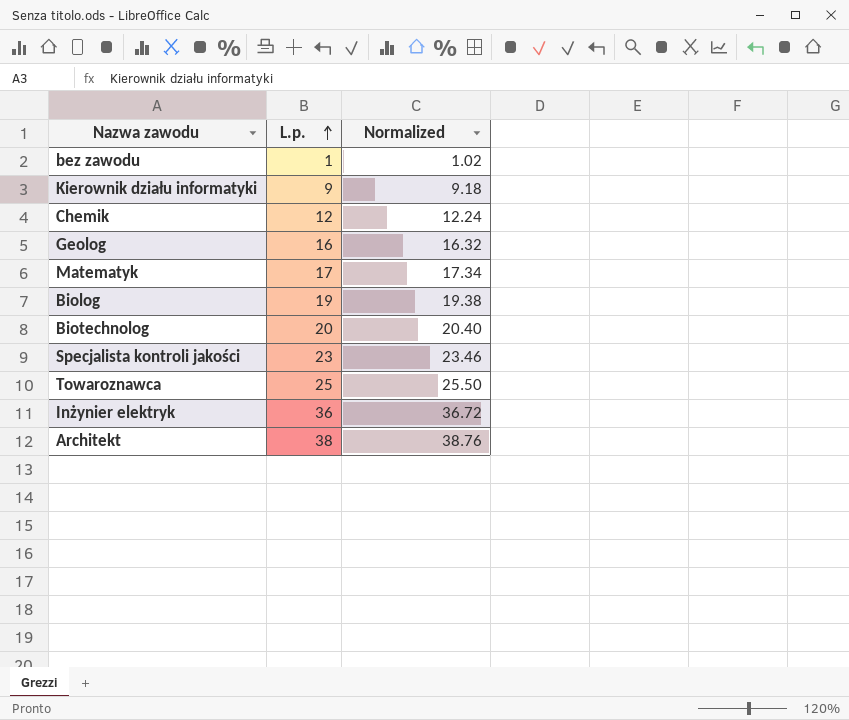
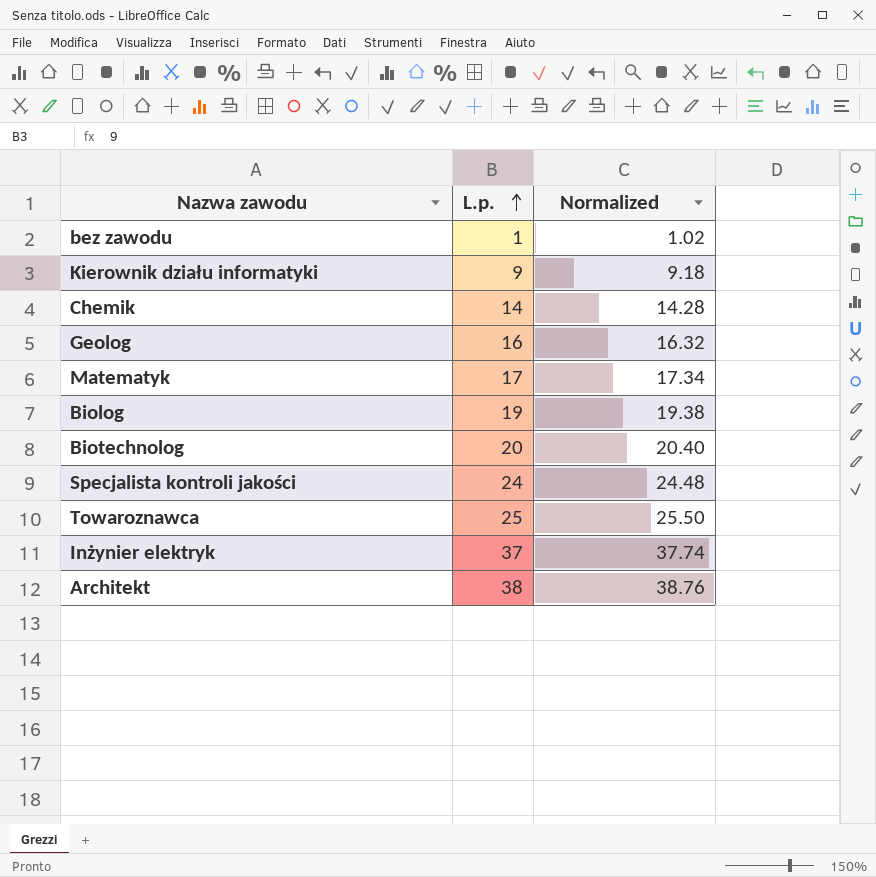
Chemik | L.p.: 12 -> 14
Chemik | Normalized: 12.24 -> 14.28
Specjalista kontroli jakości | L.p.: 23 -> 24
Specjalista kontroli jakości | Normalized: 23.46 -> 24.48
Inżynier elektryk | L.p.: 36 -> 37
Inżynier elektryk | Normalized: 36.72 -> 37.74

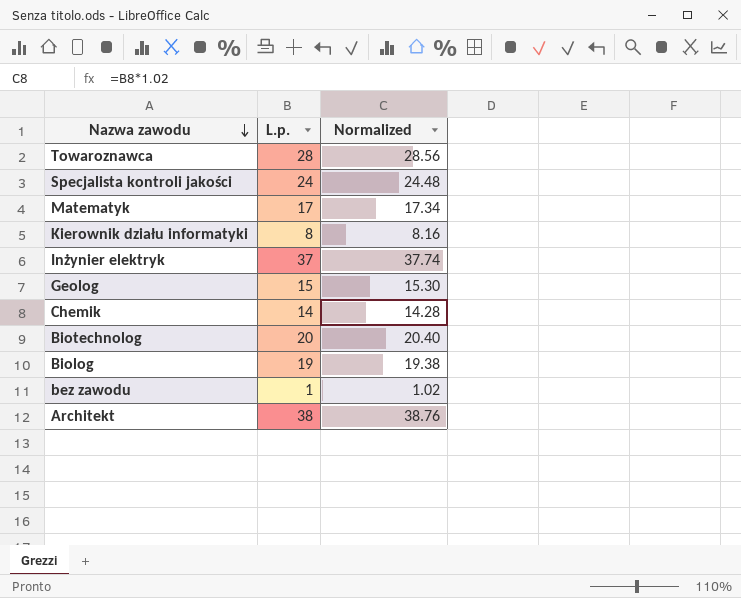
row order: L.p. ascending -> Nazwa zawodu descending
Towaroznawca | L.p.: 25 -> 28
Towaroznawca | Normalized: 25.50 -> 28.56
Kierownik działu informatyki | L.p.: 9 -> 8
Kierownik działu informatyki | Normalized: 9.18 -> 8.16
Geolog | L.p.: 16 -> 15
Geolog | Normalized: 16.32 -> 15.30

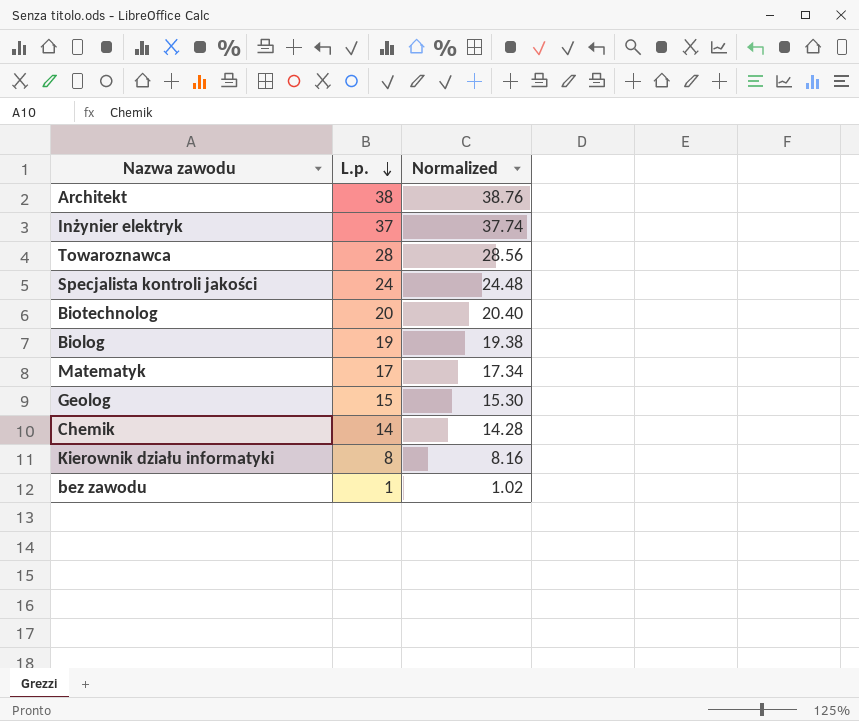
row order: Nazwa zawodu descending -> L.p. descending

